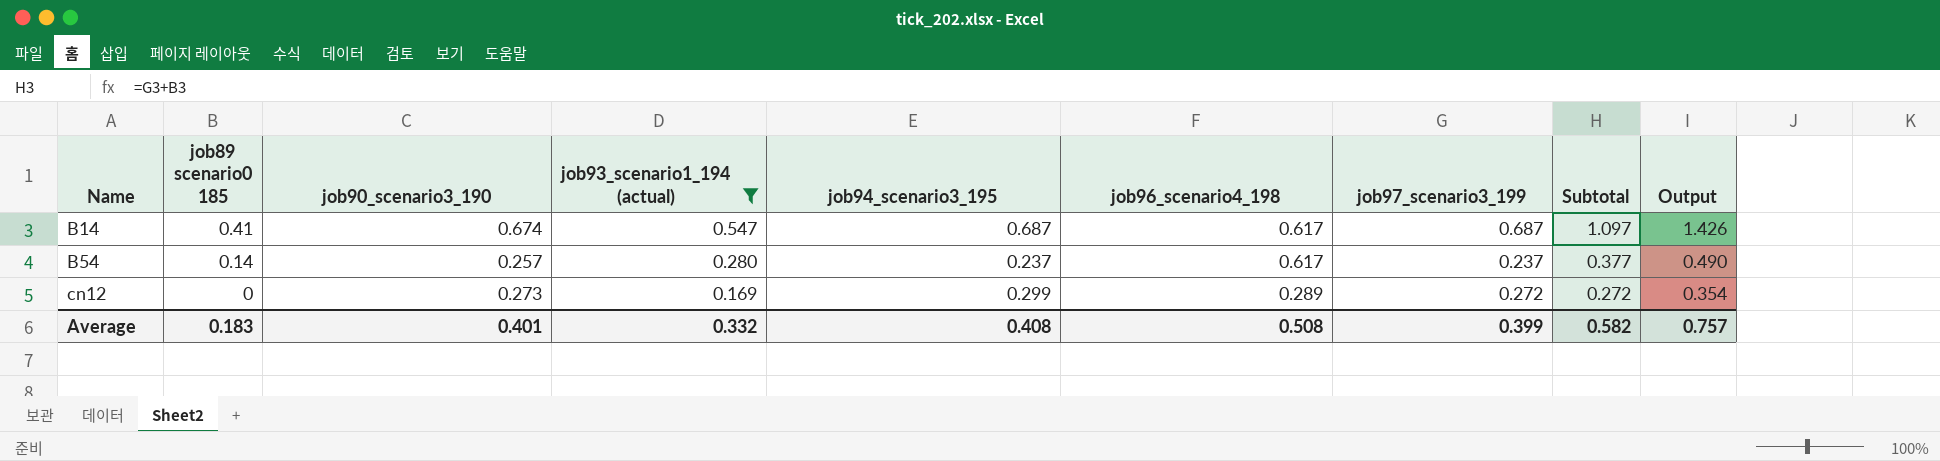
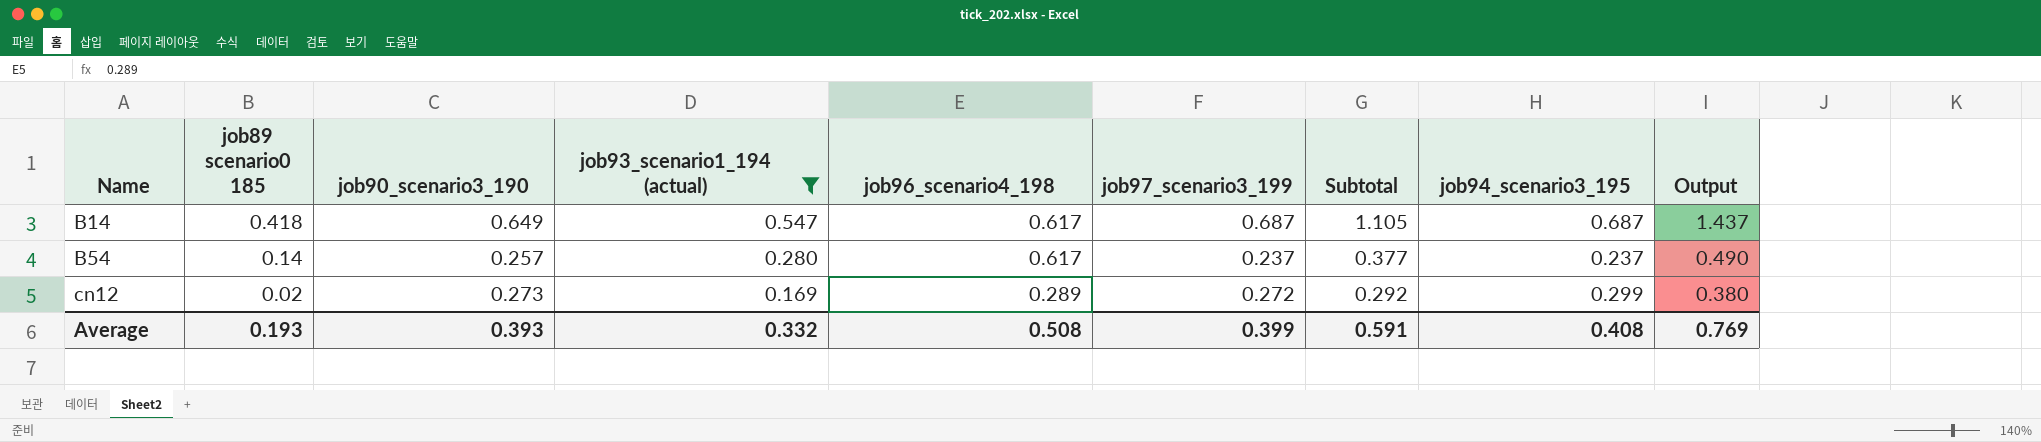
column job94_scenario3_195 | position: 5 -> 8
B14 | job89 scenario0 185: 0.41 -> 0.418
B14 | job90_scenario3_190: 0.674 -> 0.649
B14 | Subtotal: 1.097 -> 1.105
B14 | Output: 1.426 -> 1.437
cn12 | job89 scenario0 185: 0 -> 0.02
cn12 | Subtotal: 0.272 -> 0.292
cn12 | Output: 0.354 -> 0.380
Average | job89 scenario0 185: 0.183 -> 0.193
Average | job90_scenario3_190: 0.401 -> 0.393
Average | Subtotal: 0.582 -> 0.591
Average | Output: 0.757 -> 0.769

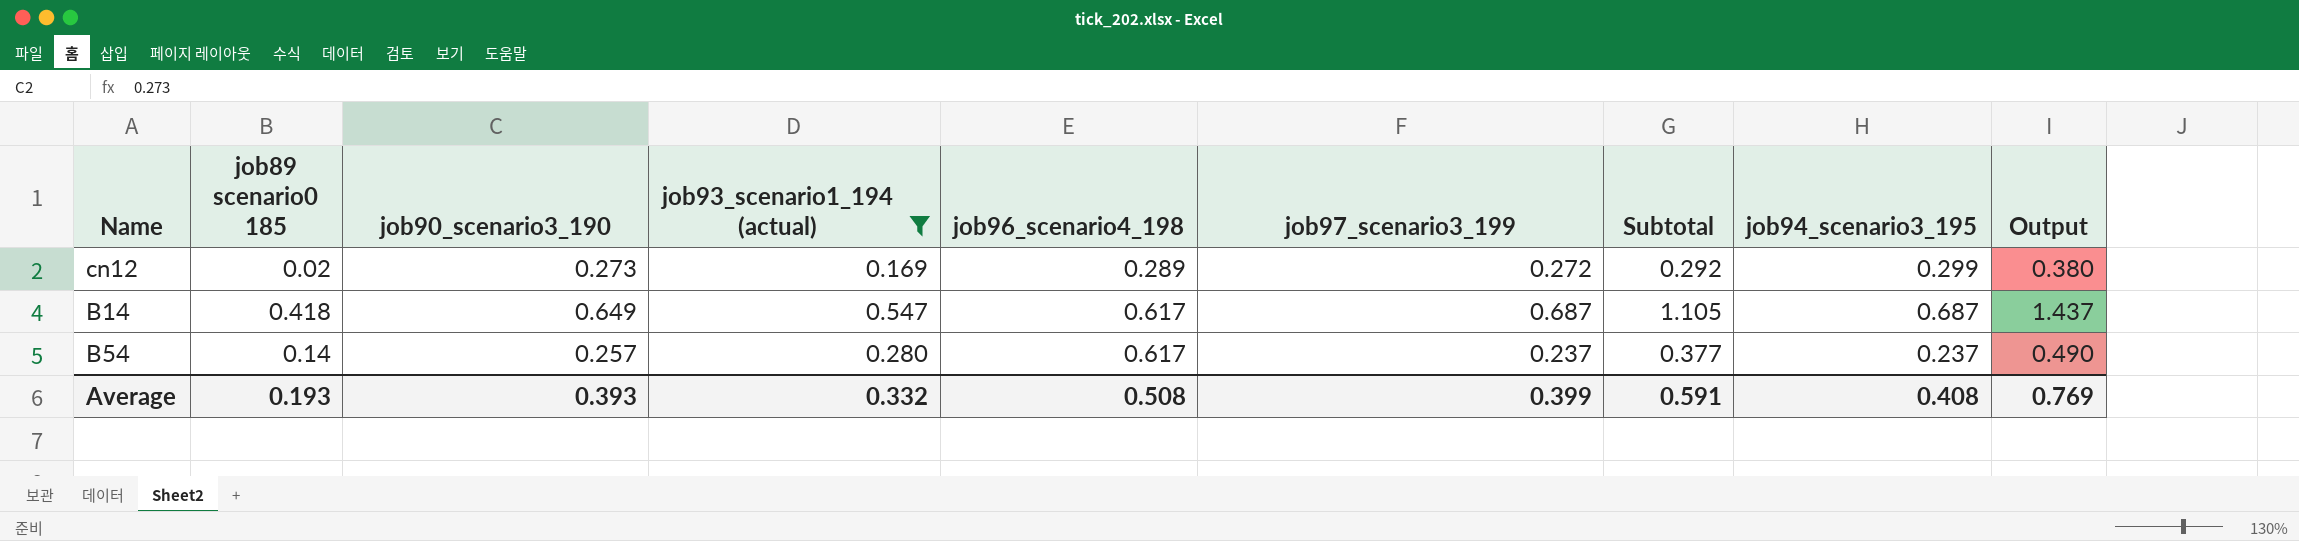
row order: Name ascending -> job96_scenario4_198 ascending

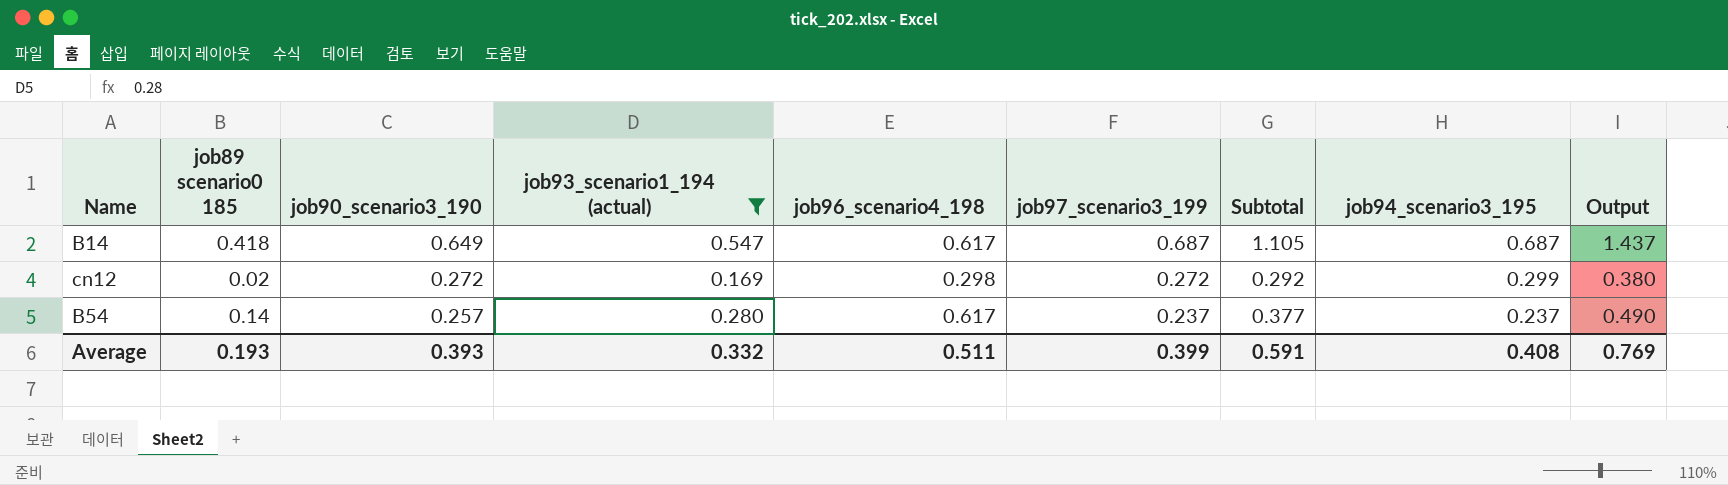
row order: job96_scenario4_198 ascending -> job90_scenario3_190 descending
cn12 | job90_scenario3_190: 0.273 -> 0.272
cn12 | job96_scenario4_198: 0.289 -> 0.298
Average | job96_scenario4_198: 0.508 -> 0.511

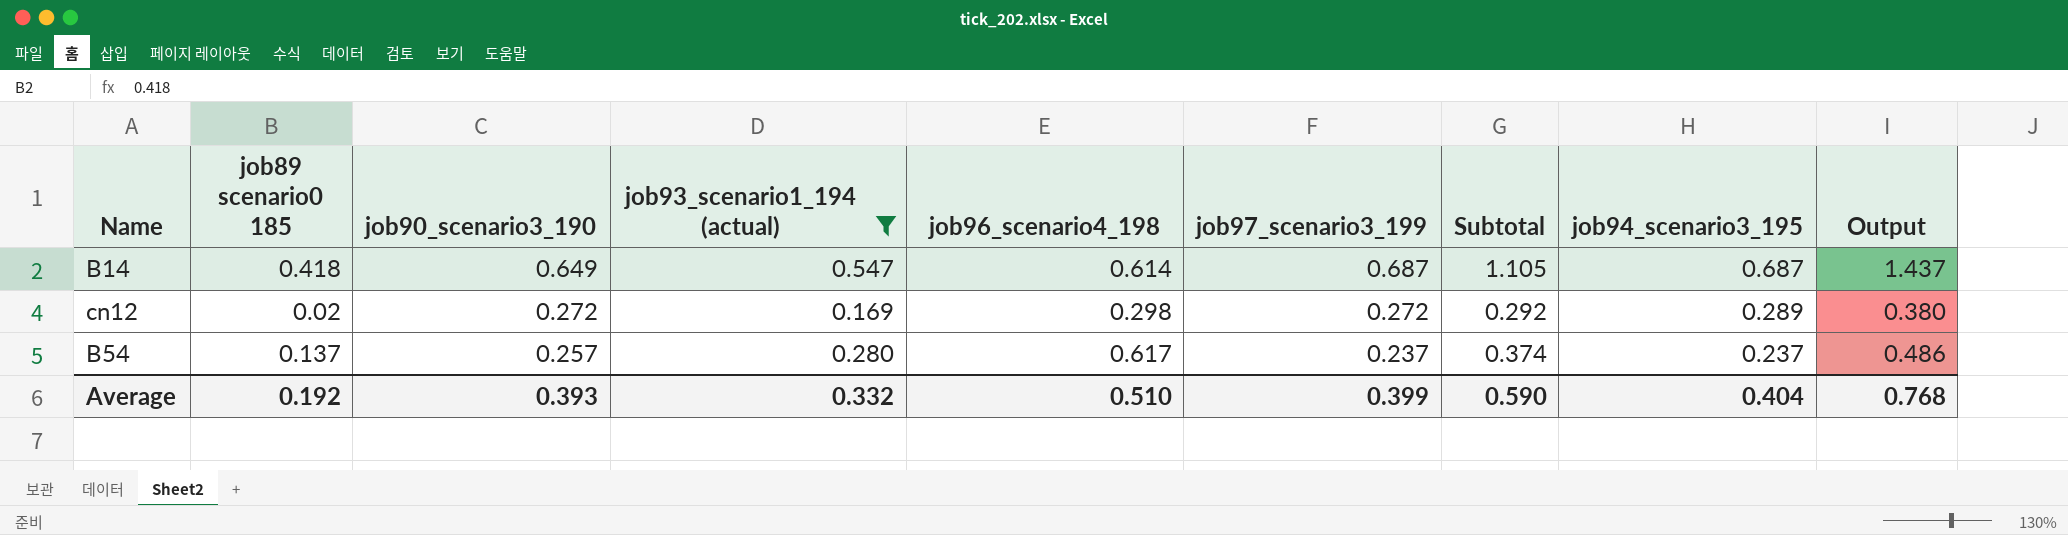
B14 | job96_scenario4_198: 0.617 -> 0.614
cn12 | job94_scenario3_195: 0.299 -> 0.289
B54 | job89 scenario0 185: 0.14 -> 0.137
B54 | Subtotal: 0.377 -> 0.374
B54 | Output: 0.490 -> 0.486
Average | job89 scenario0 185: 0.193 -> 0.192
Average | job96_scenario4_198: 0.511 -> 0.510
Average | Subtotal: 0.591 -> 0.590
Average | job94_scenario3_195: 0.408 -> 0.404
Average | Output: 0.769 -> 0.768

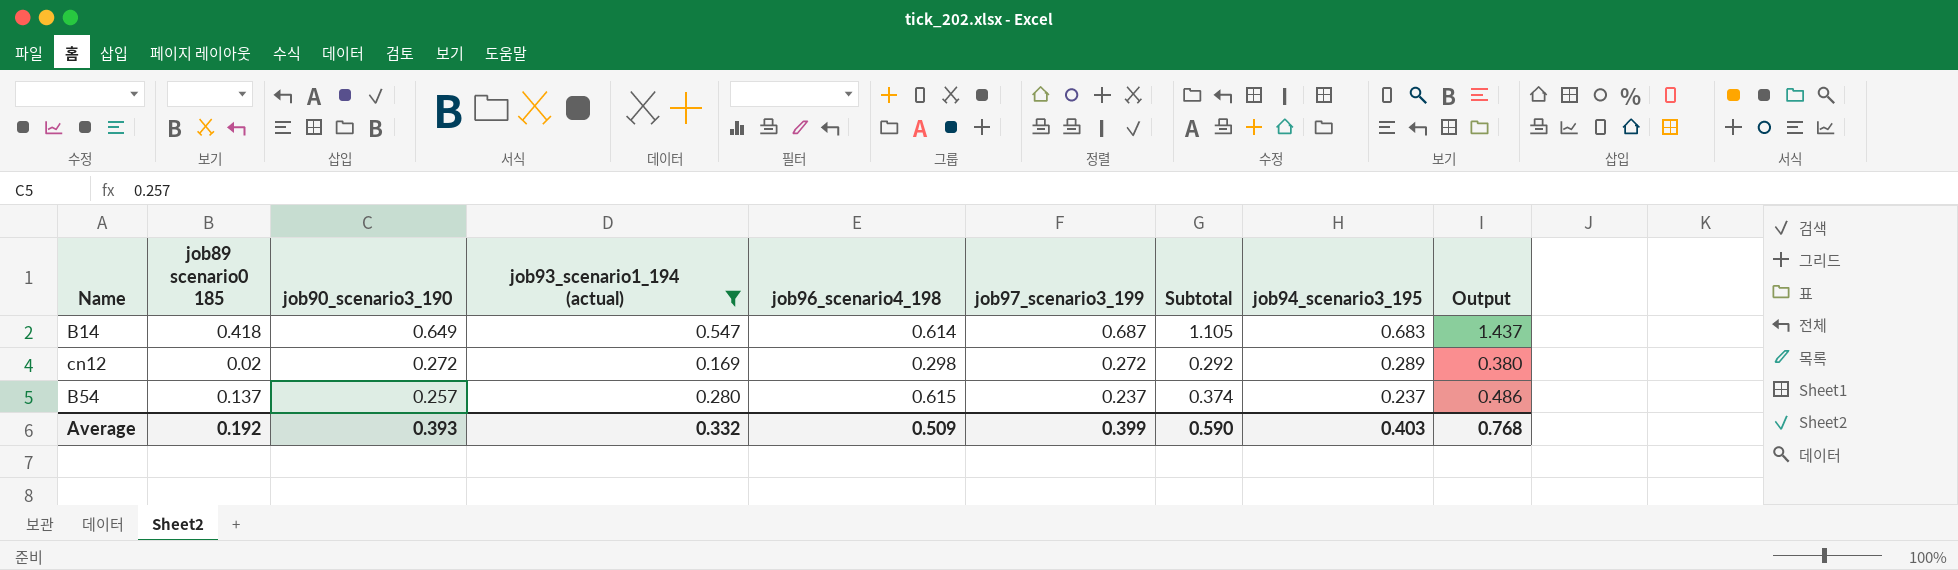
B14 | job94_scenario3_195: 0.687 -> 0.683
B54 | job96_scenario4_198: 0.617 -> 0.615
Average | job96_scenario4_198: 0.510 -> 0.509
Average | job94_scenario3_195: 0.404 -> 0.403

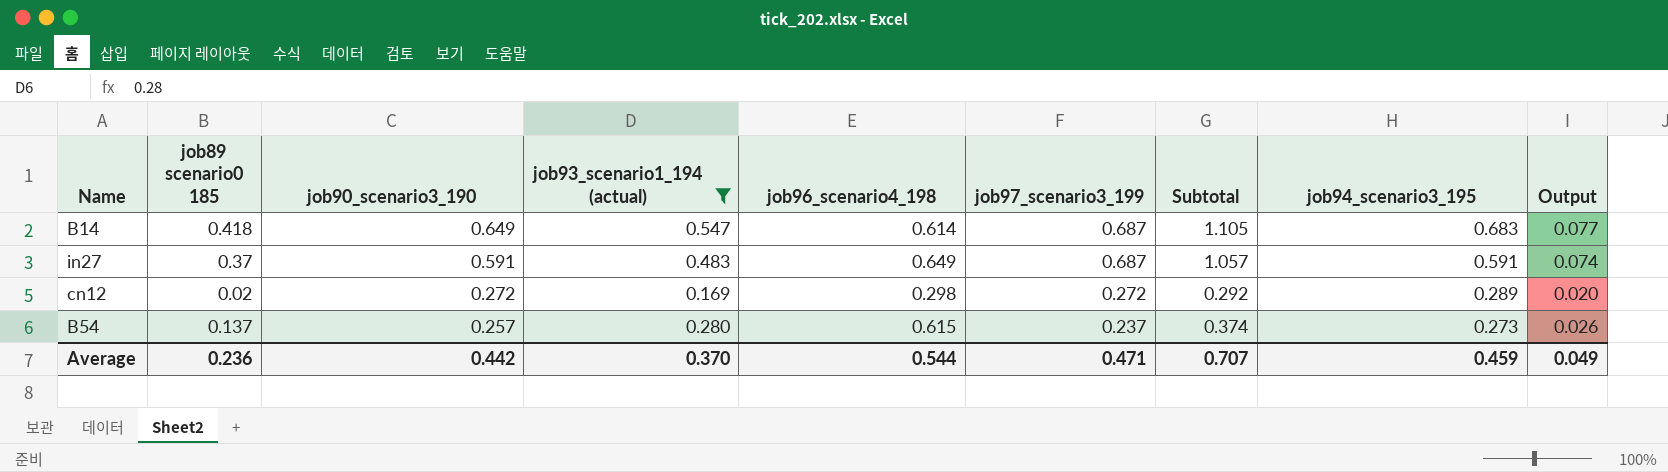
column Output | formula: [Subtotal] * 1.3 -> [Subtotal] * 0.07
row in27: none -> 0.37 | 0.591 | 0.483 | 0.649 | 0.687 | 1.057 | 0.591 | 0.074
B54 | job94_scenario3_195: 0.237 -> 0.273
Average | job89 scenario0 185: 0.192 -> 0.236
Average | job90_scenario3_190: 0.393 -> 0.442
Average | job93_scenario1_194 (actual): 0.332 -> 0.370
Average | job96_scenario4_198: 0.509 -> 0.544
Average | job97_scenario3_199: 0.399 -> 0.471
Average | Subtotal: 0.590 -> 0.707
Average | job94_scenario3_195: 0.403 -> 0.459
Average | Output: 0.768 -> 0.049

